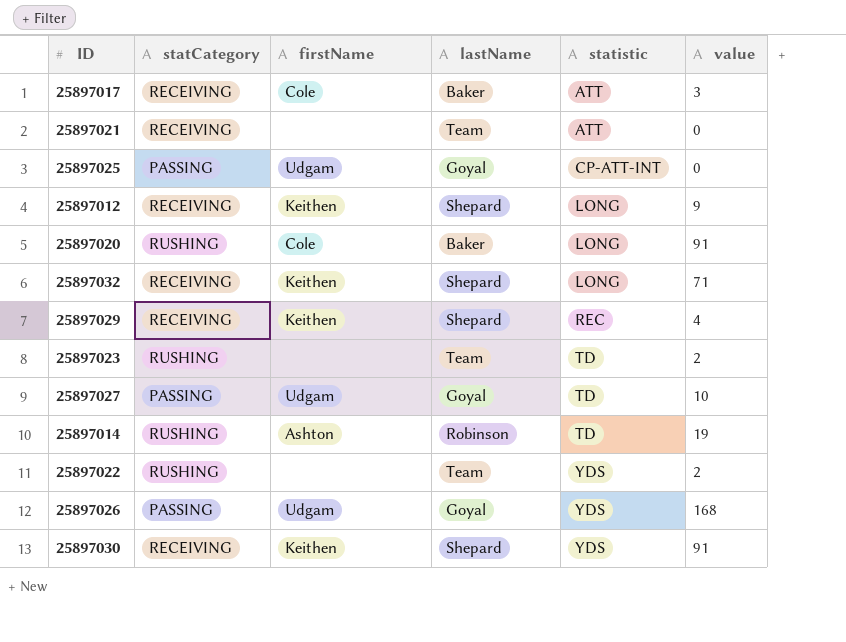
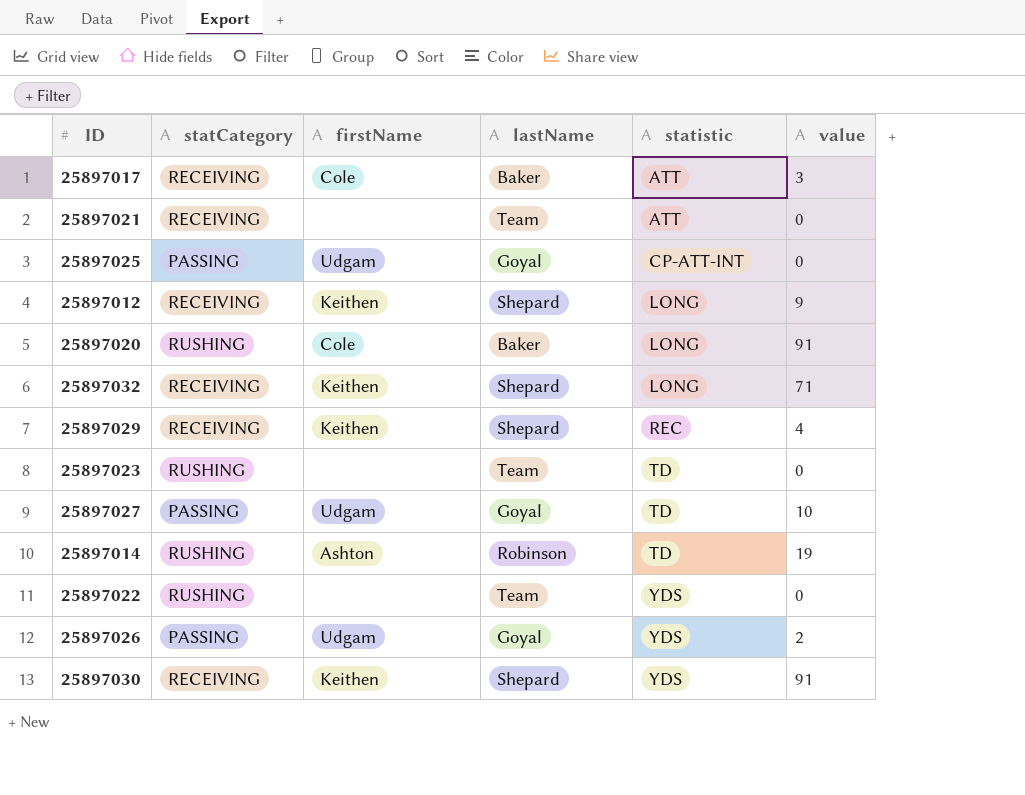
25897023 | value: 2 -> 0
25897022 | value: 2 -> 0
25897026 | value: 168 -> 2

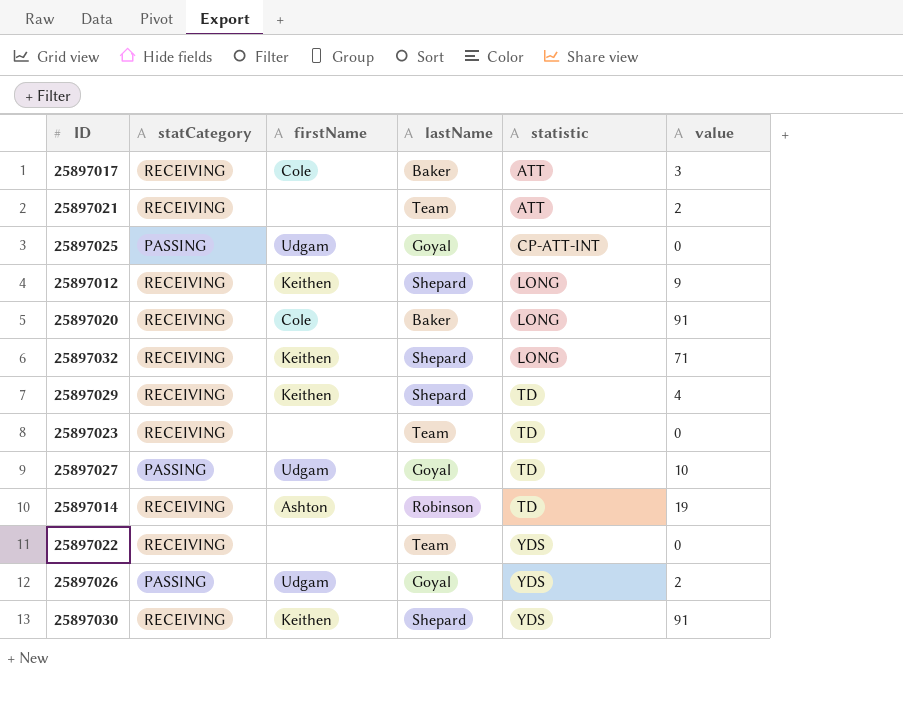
25897021 | value: 0 -> 2
25897020 | statCategory: RUSHING -> RECEIVING
25897029 | statistic: REC -> TD
25897023 | statCategory: RUSHING -> RECEIVING
25897014 | statCategory: RUSHING -> RECEIVING
25897022 | statCategory: RUSHING -> RECEIVING

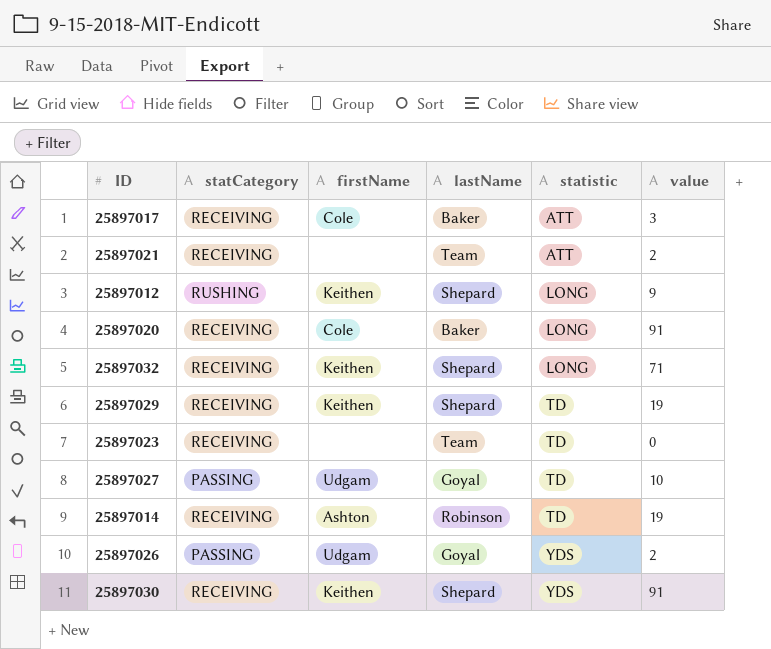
row 25897025: PASSING | Udgam | Goyal | CP-ATT-INT | 0 -> none
row 25897022: RECEIVING | none | Team | YDS | 0 -> none
25897012 | statCategory: RECEIVING -> RUSHING
25897029 | value: 4 -> 19

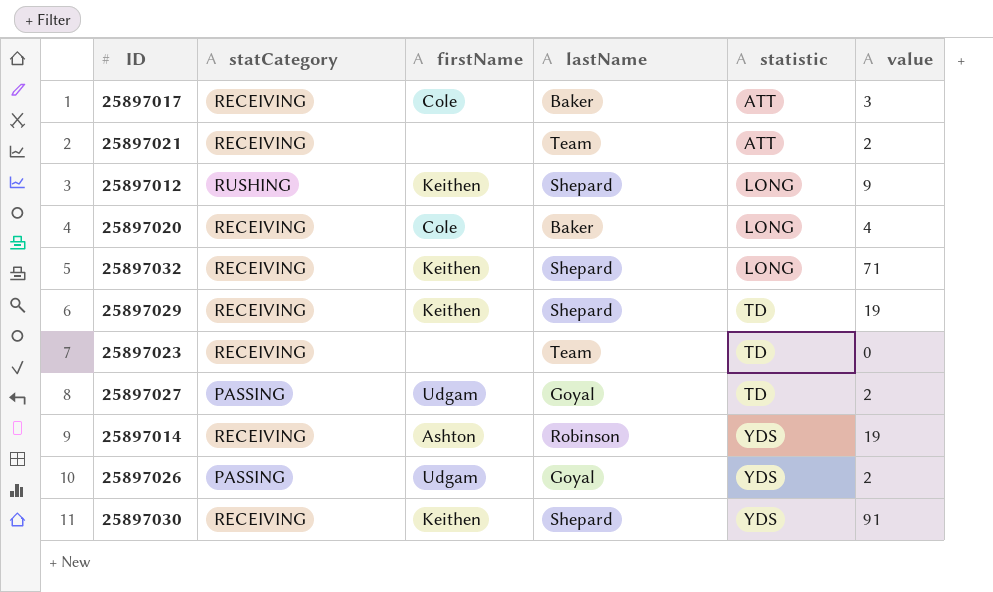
25897020 | value: 91 -> 4
25897027 | value: 10 -> 2
25897014 | statistic: TD -> YDS

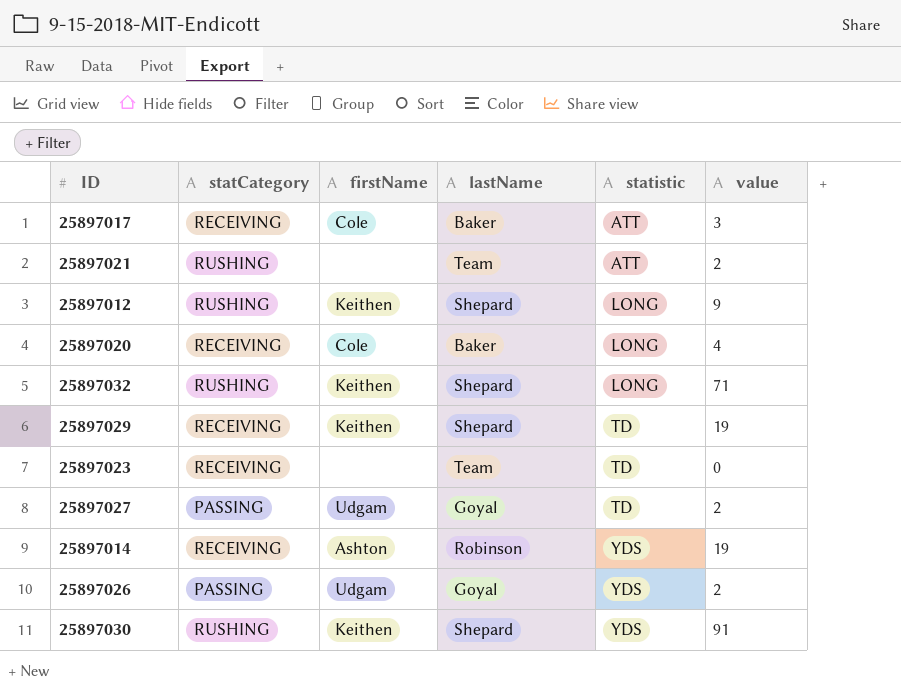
25897021 | statCategory: RECEIVING -> RUSHING
25897032 | statCategory: RECEIVING -> RUSHING
25897030 | statCategory: RECEIVING -> RUSHING

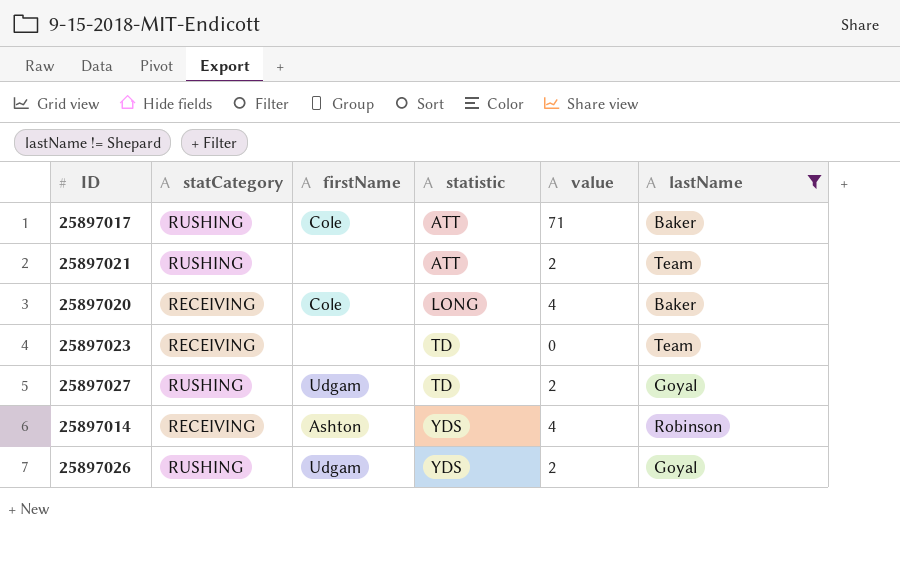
filter: none -> lastName != Shepard
column lastName | position: 4 -> 6
25897017 | statCategory: RECEIVING -> RUSHING
25897017 | value: 3 -> 71
25897027 | statCategory: PASSING -> RUSHING
25897014 | value: 19 -> 4
25897026 | statCategory: PASSING -> RUSHING

